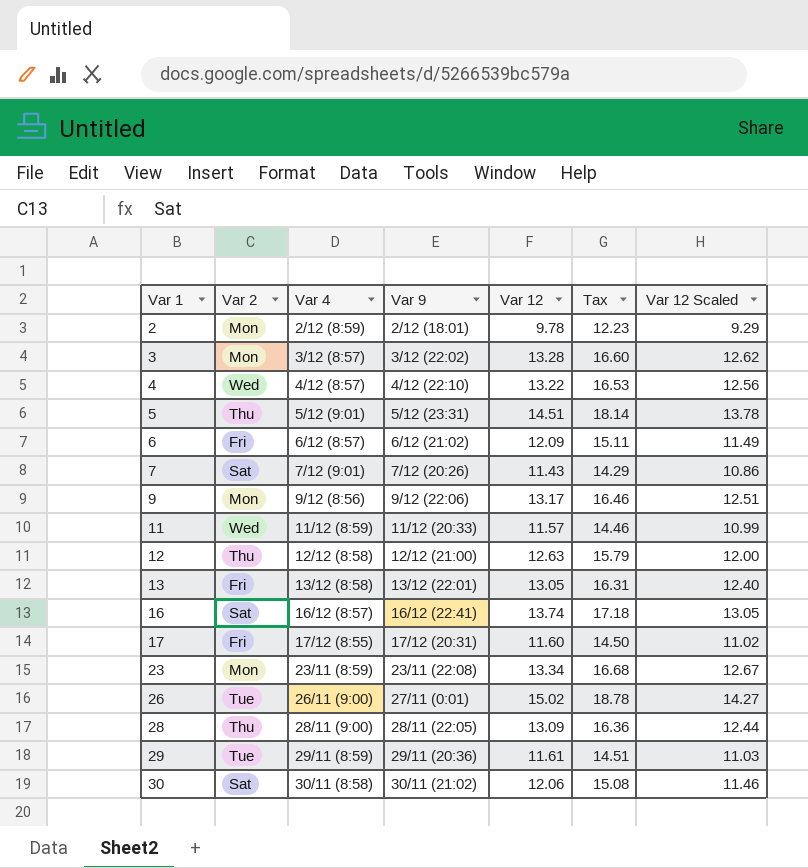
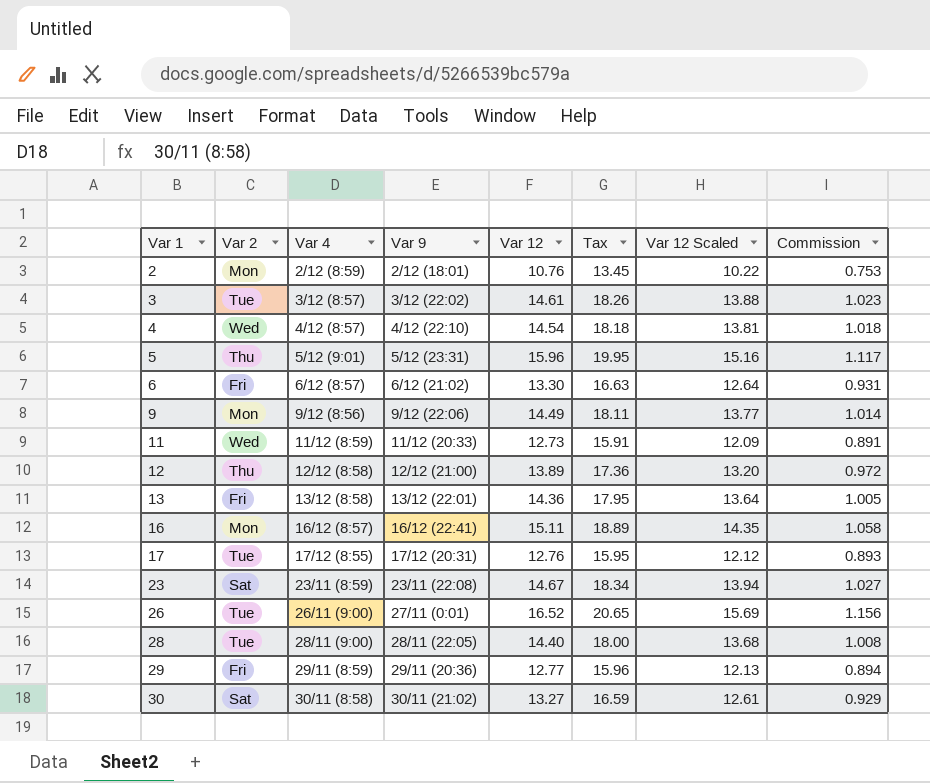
column Commission | formula: none -> [Var 12] * 0.07
row 7: Sat | 7/12 (9:01) | 7/12 (20:26) | 11.43 | 14.29 | 10.86 -> none
2 | Var 12: 9.78 -> 10.76
2 | Tax: 12.23 -> 13.45
2 | Var 12 Scaled: 9.29 -> 10.22
3 | Var 2: Mon -> Tue
3 | Var 12: 13.28 -> 14.61
3 | Tax: 16.60 -> 18.26
3 | Var 12 Scaled: 12.62 -> 13.88
4 | Var 12: 13.22 -> 14.54
4 | Tax: 16.53 -> 18.18
4 | Var 12 Scaled: 12.56 -> 13.81
5 | Var 12: 14.51 -> 15.96
5 | Tax: 18.14 -> 19.95
5 | Var 12 Scaled: 13.78 -> 15.16
6 | Var 12: 12.09 -> 13.30
6 | Tax: 15.11 -> 16.63
6 | Var 12 Scaled: 11.49 -> 12.64
9 | Var 12: 13.17 -> 14.49
9 | Tax: 16.46 -> 18.11
9 | Var 12 Scaled: 12.51 -> 13.77
11 | Var 12: 11.57 -> 12.73
11 | Tax: 14.46 -> 15.91
11 | Var 12 Scaled: 10.99 -> 12.09
12 | Var 12: 12.63 -> 13.89
12 | Tax: 15.79 -> 17.36
12 | Var 12 Scaled: 12.00 -> 13.20
13 | Var 12: 13.05 -> 14.36
13 | Tax: 16.31 -> 17.95
13 | Var 12 Scaled: 12.40 -> 13.64
16 | Var 2: Sat -> Mon
16 | Var 12: 13.74 -> 15.11
16 | Tax: 17.18 -> 18.89
16 | Var 12 Scaled: 13.05 -> 14.35
17 | Var 2: Fri -> Tue
17 | Var 12: 11.60 -> 12.76
17 | Tax: 14.50 -> 15.95
17 | Var 12 Scaled: 11.02 -> 12.12
23 | Var 2: Mon -> Sat
23 | Var 12: 13.34 -> 14.67
23 | Tax: 16.68 -> 18.34
23 | Var 12 Scaled: 12.67 -> 13.94
26 | Var 12: 15.02 -> 16.52
26 | Tax: 18.78 -> 20.65
26 | Var 12 Scaled: 14.27 -> 15.69
28 | Var 2: Thu -> Tue
28 | Var 12: 13.09 -> 14.40
28 | Tax: 16.36 -> 18.00
28 | Var 12 Scaled: 12.44 -> 13.68
29 | Var 2: Tue -> Fri
29 | Var 12: 11.61 -> 12.77
29 | Tax: 14.51 -> 15.96
29 | Var 12 Scaled: 11.03 -> 12.13
30 | Var 12: 12.06 -> 13.27
30 | Tax: 15.08 -> 16.59
30 | Var 12 Scaled: 11.46 -> 12.61

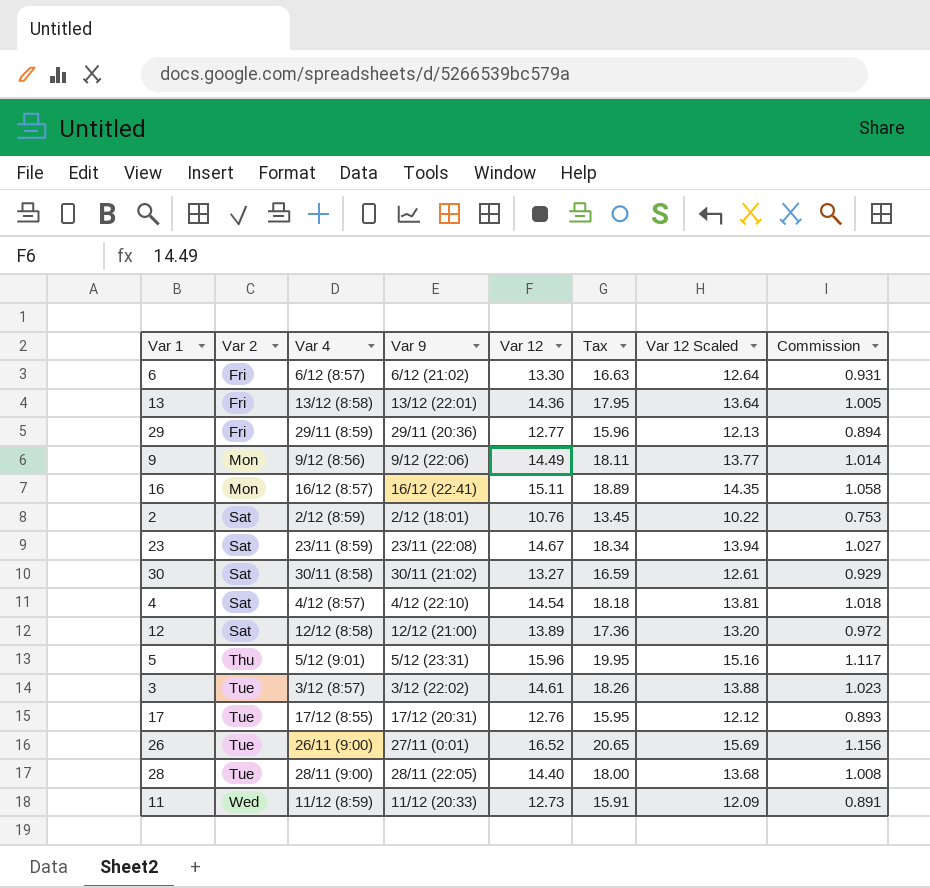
row order: Var 1 ascending -> Var 2 ascending
2 | Var 2: Mon -> Sat
4 | Var 2: Wed -> Sat
12 | Var 2: Thu -> Sat

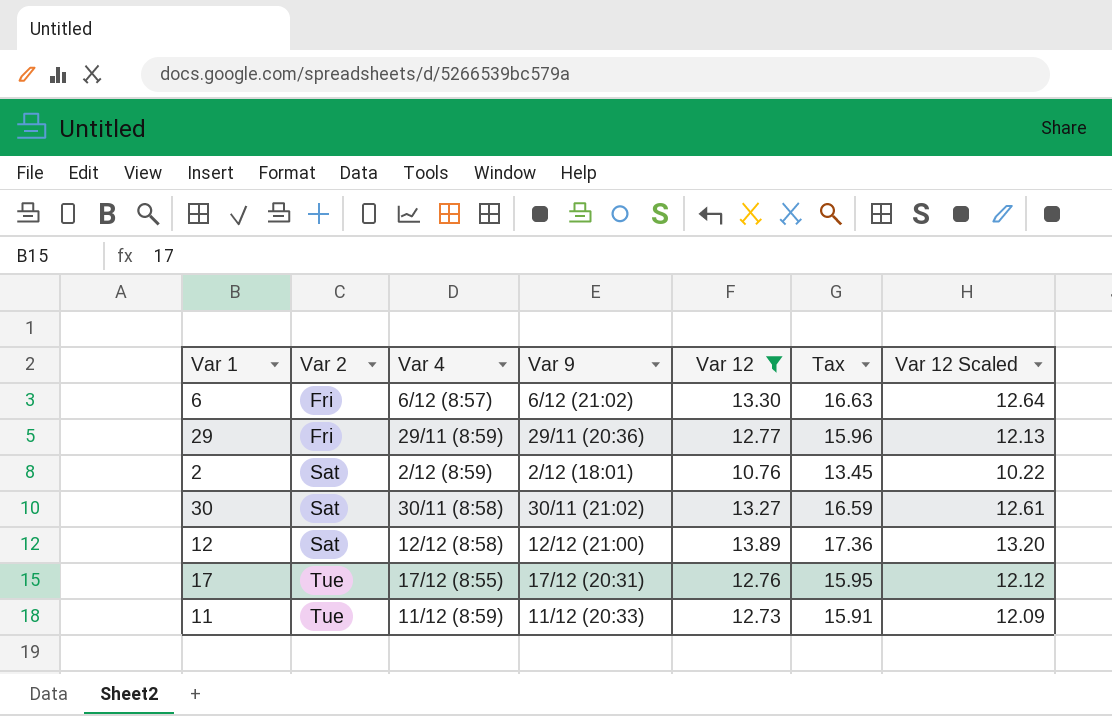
filter: none -> Var 12 <= 13.89
column Commission | formula: [Var 12] * 0.07 -> none
11 | Var 2: Wed -> Tue

